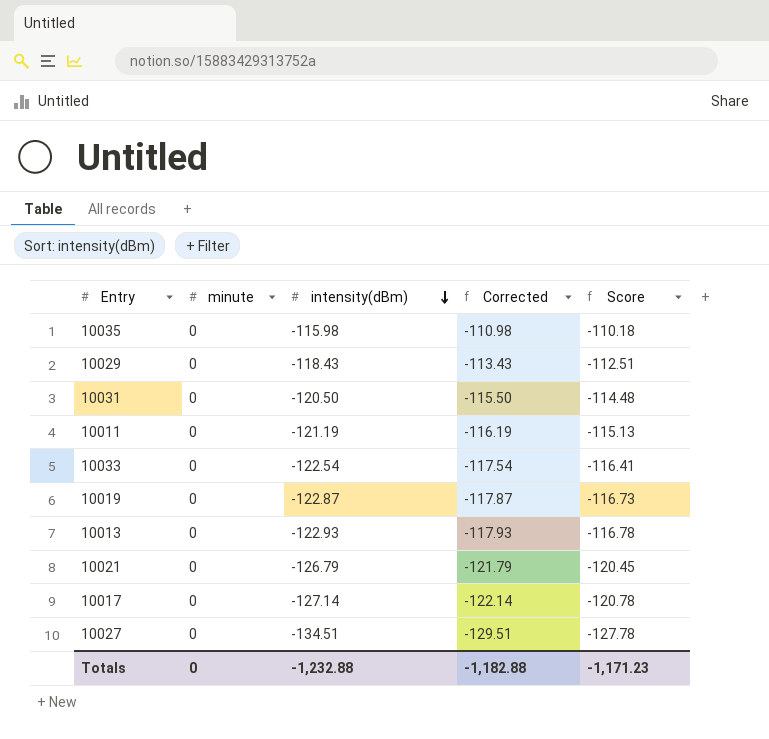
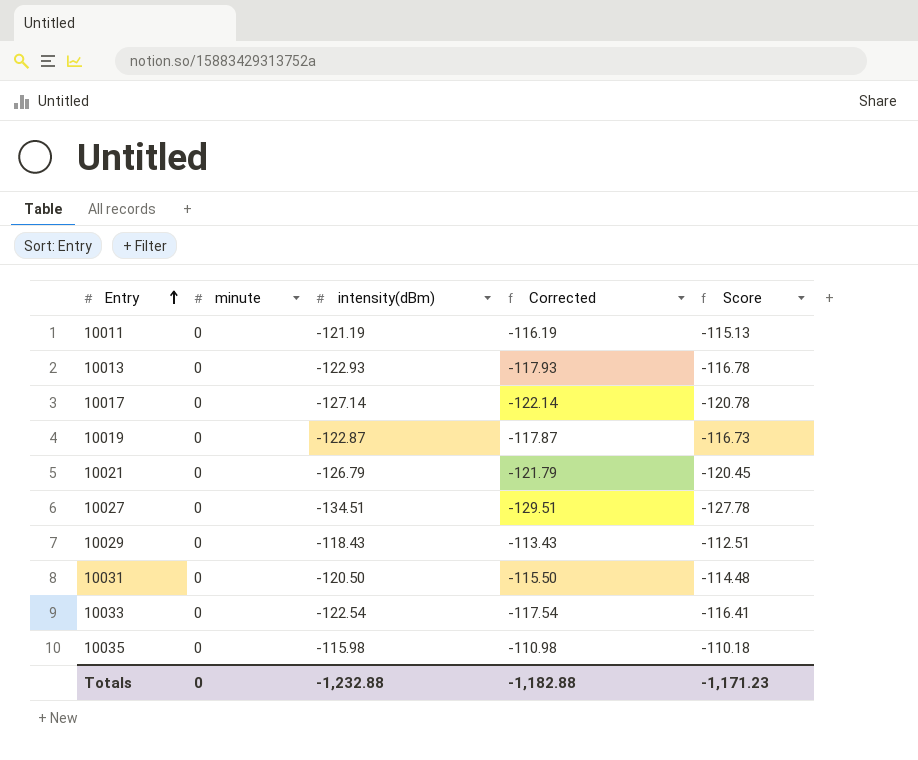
row order: intensity(dBm) descending -> Entry ascending

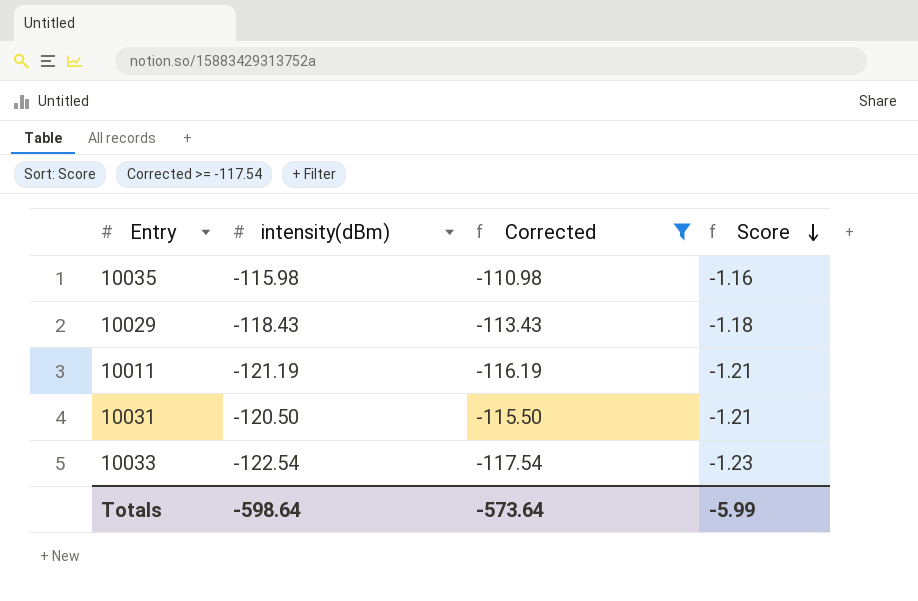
filter: none -> Corrected >= -117.54
row order: Entry ascending -> Score descending
column minute | position: 2 -> none
column Score | formula: [intensity(dBm)] * 0.95 -> [intensity(dBm)] * 0.01
Totals | intensity(dBm): -1,232.88 -> -598.64
Totals | Corrected: -1,182.88 -> -573.64
Totals | Score: -1,171.23 -> -5.99

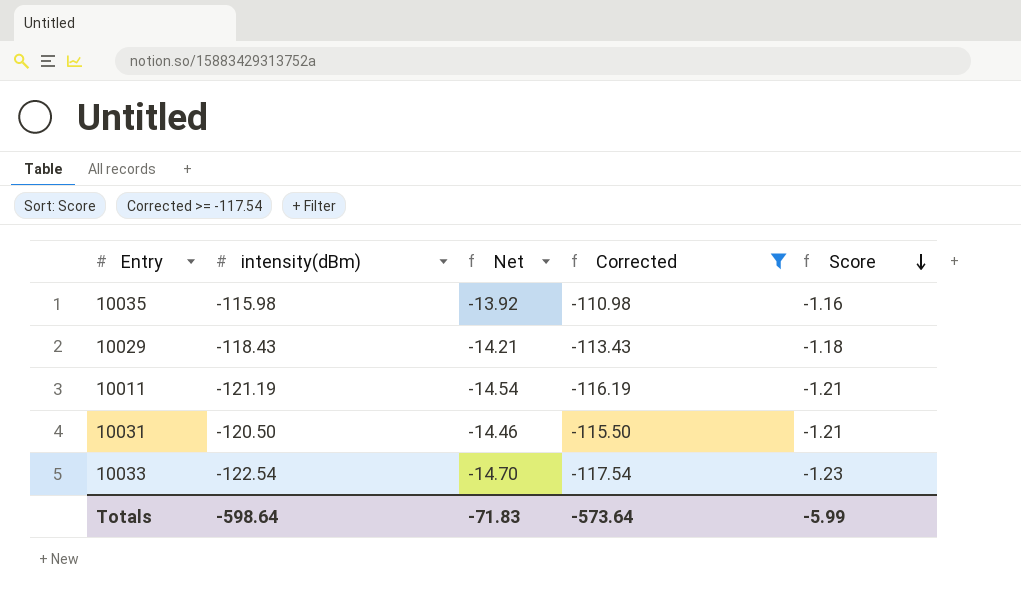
column Net | formula: none -> [intensity(dBm)] * 0.12

